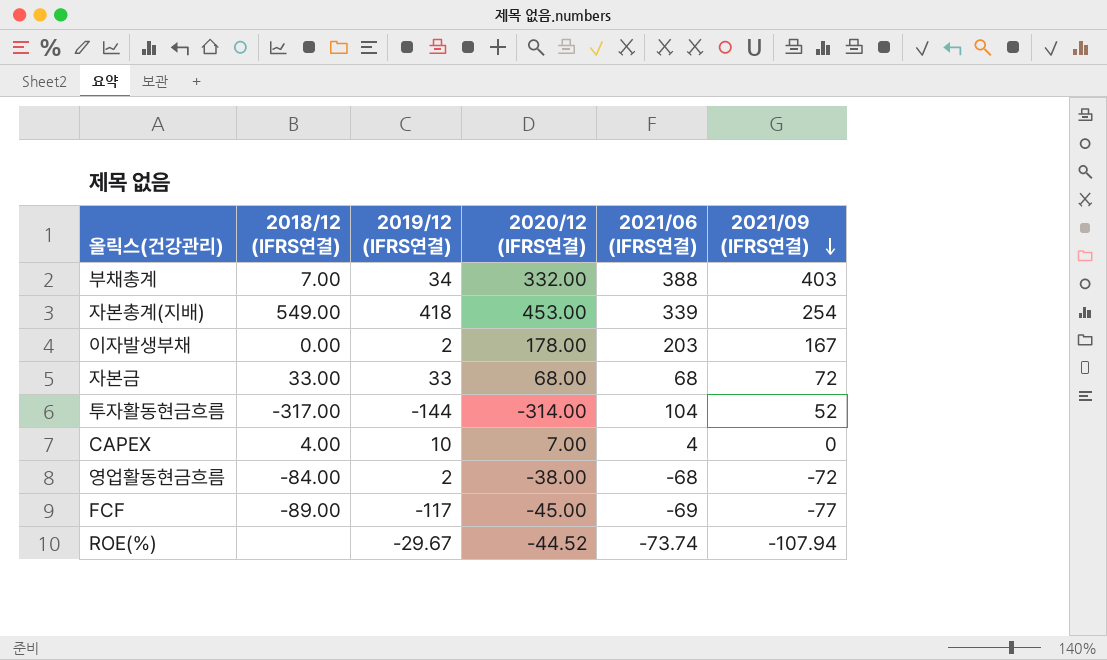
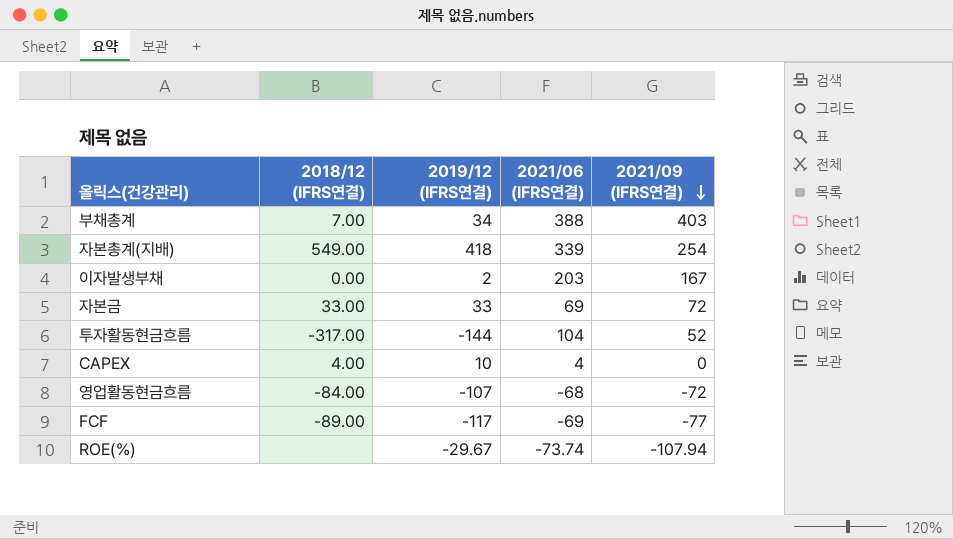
column 2020/12 (IFRS연결) | position: 4 -> none
자본금 | 2021/06 (IFRS연결): 68 -> 69
영업활동현금흐름 | 2019/12 (IFRS연결): 2 -> -107

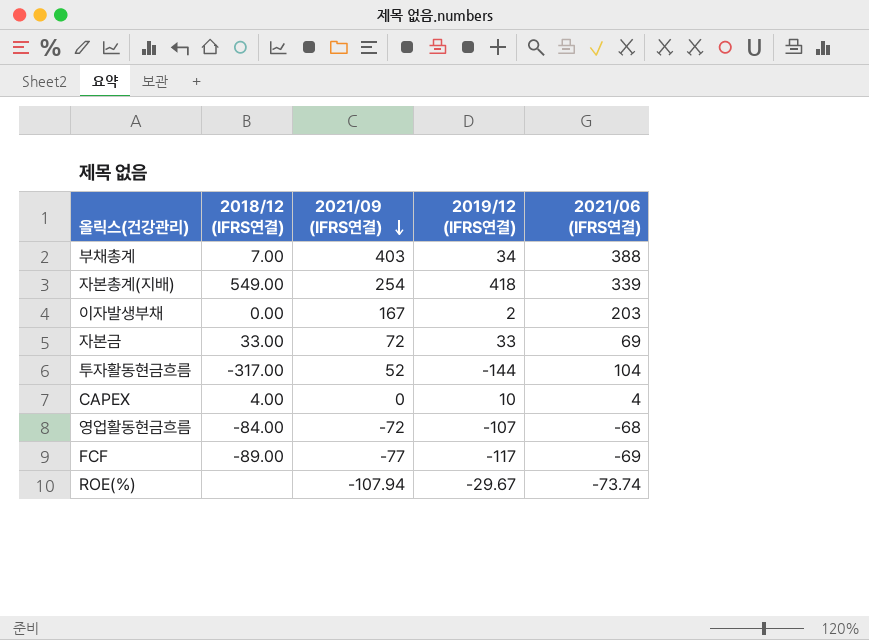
column 2021/09 (IFRS연결) | position: 5 -> 3

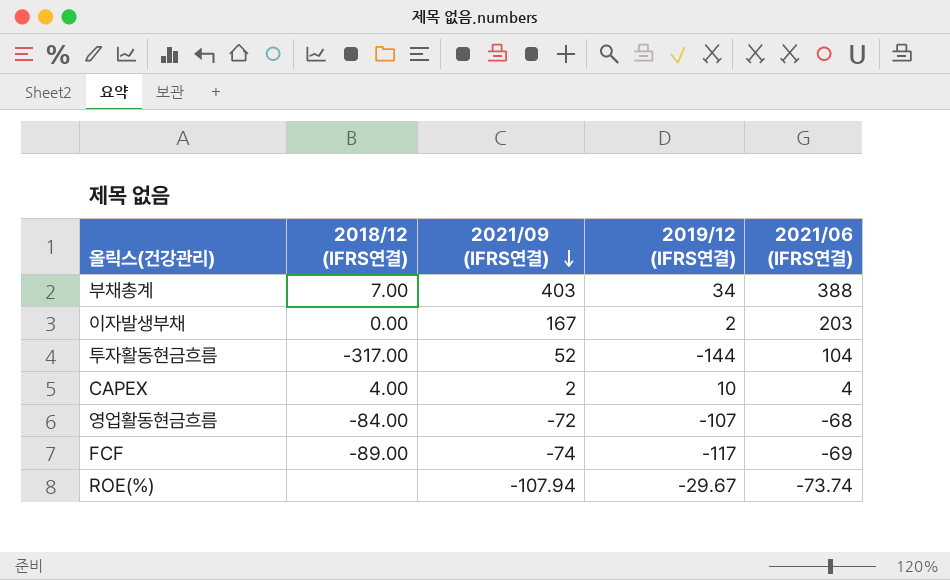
row 자본총계(지배): 549.00 | 254 | 418 | 339 -> none
row 자본금: 33.00 | 72 | 33 | 69 -> none
CAPEX | 2021/09 (IFRS연결): 0 -> 2
FCF | 2021/09 (IFRS연결): -77 -> -74

